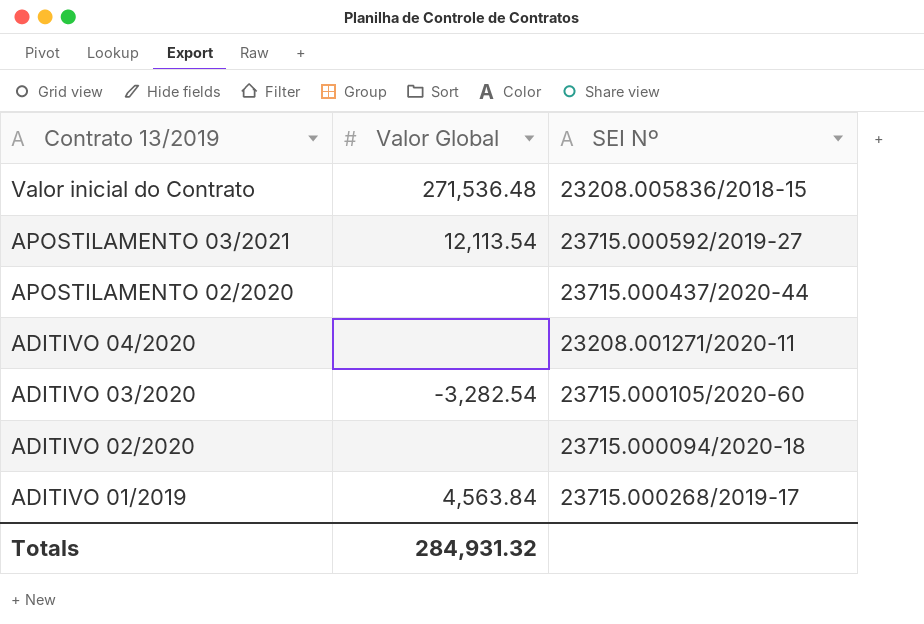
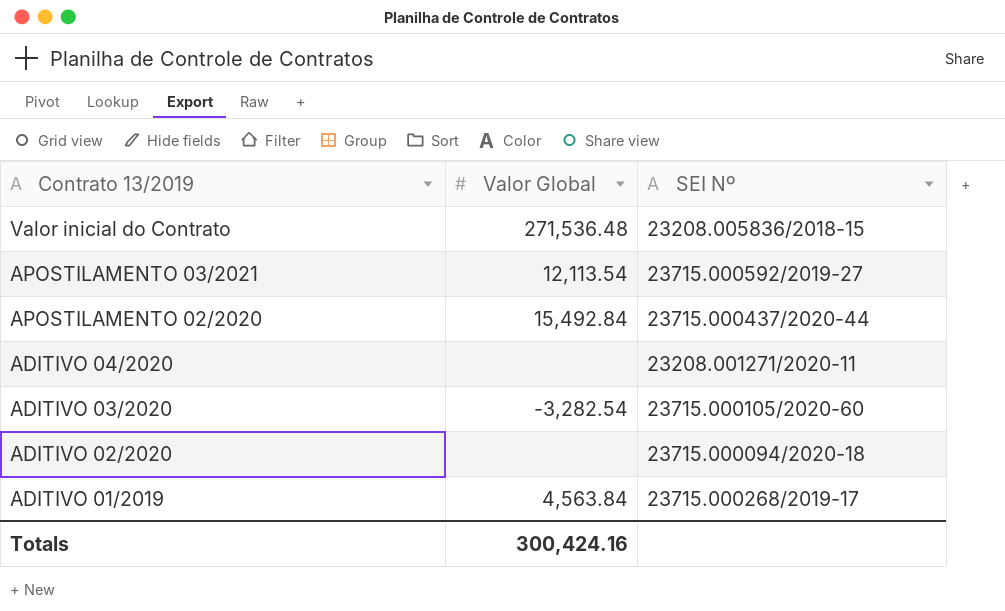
APOSTILAMENTO 02/2020 | Valor Global: none -> 15,492.84
Totals | Valor Global: 284,931.32 -> 300,424.16

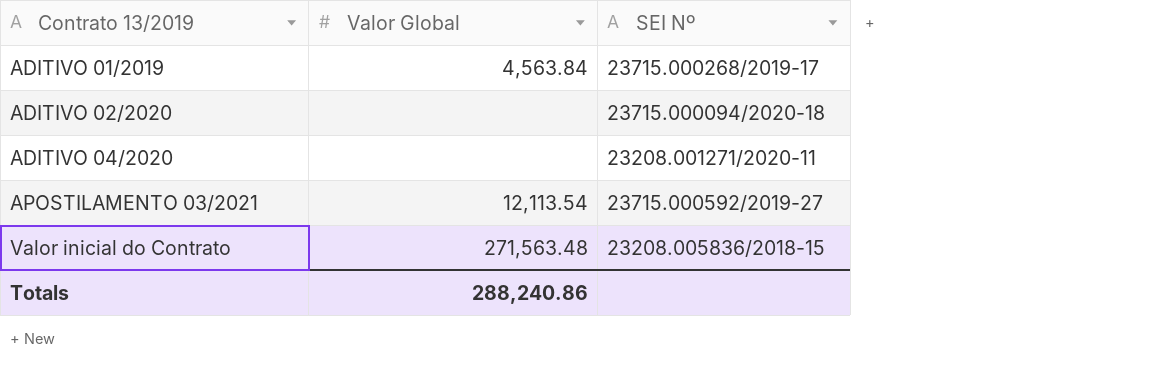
row order: Contrato 13/2019 descending -> Contrato 13/2019 ascending
row APOSTILAMENTO 02/2020: 15,492.84 | 23715.000437/2020-44 -> none
row ADITIVO 03/2020: -3,282.54 | 23715.000105/2020-60 -> none
Valor inicial do Contrato | Valor Global: 271,536.48 -> 271,563.48
Totals | Valor Global: 300,424.16 -> 288,240.86

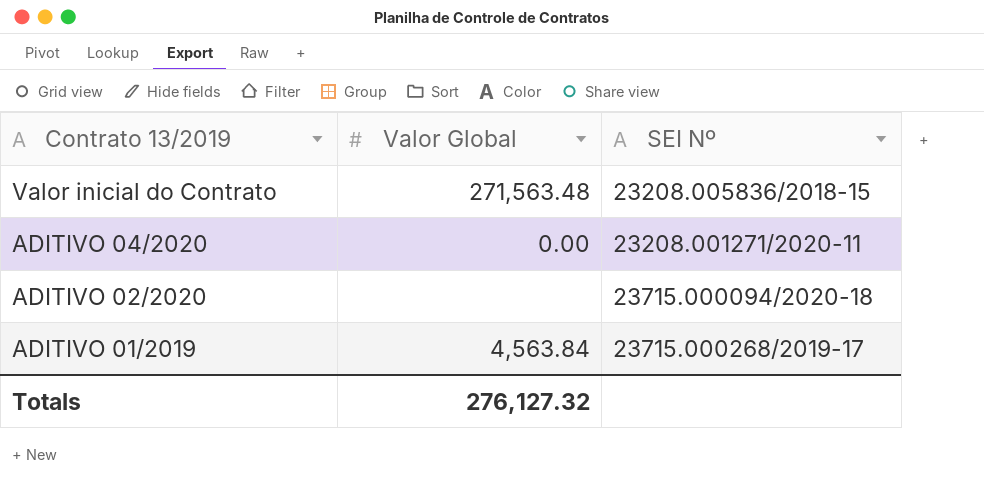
row order: Contrato 13/2019 ascending -> Contrato 13/2019 descending
row APOSTILAMENTO 03/2021: 12,113.54 | 23715.000592/2019-27 -> none
ADITIVO 04/2020 | Valor Global: none -> 0.00
Totals | Valor Global: 288,240.86 -> 276,127.32

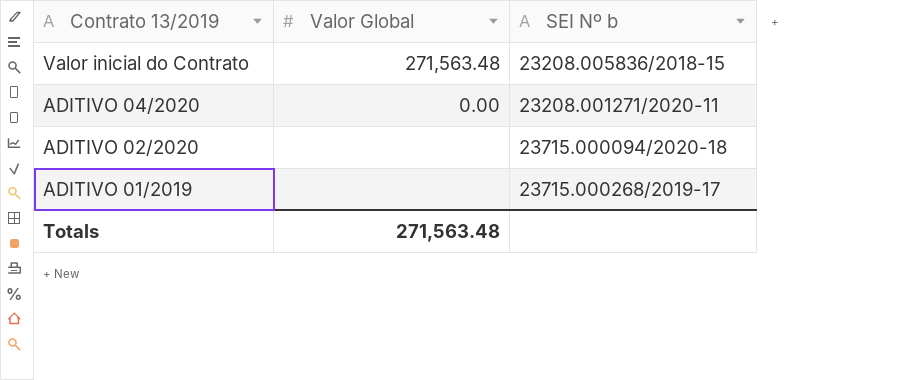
column name: SEI Nº -> SEI Nº b
ADITIVO 01/2019 | Valor Global: 4,563.84 -> none
Totals | Valor Global: 276,127.32 -> 271,563.48

